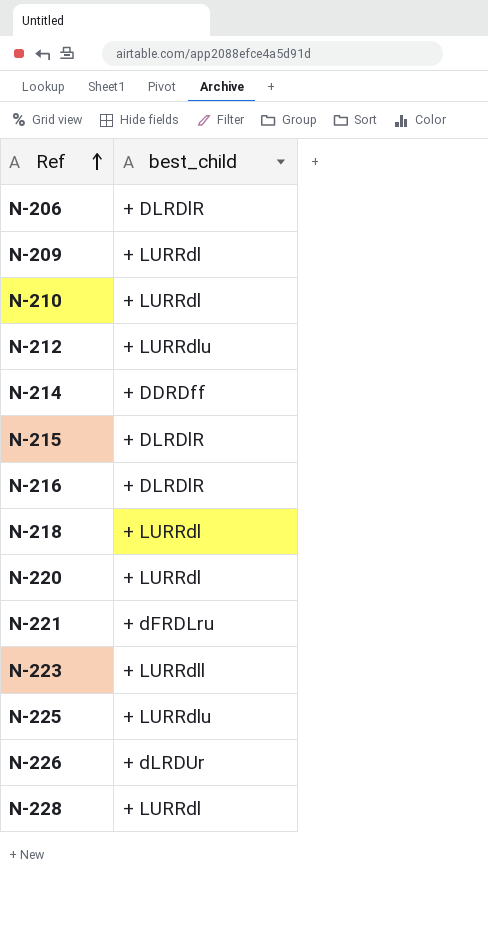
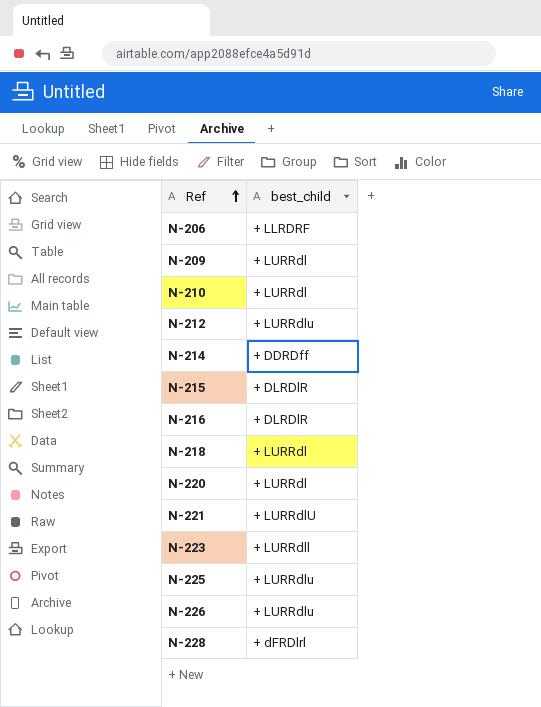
N-206 | best_child: + DLRDlR -> + LLRDRF
N-221 | best_child: + dFRDLru -> + LURRdlU
N-226 | best_child: + dLRDUr -> + LURRdlu
N-228 | best_child: + LURRdl -> + dFRDlrl

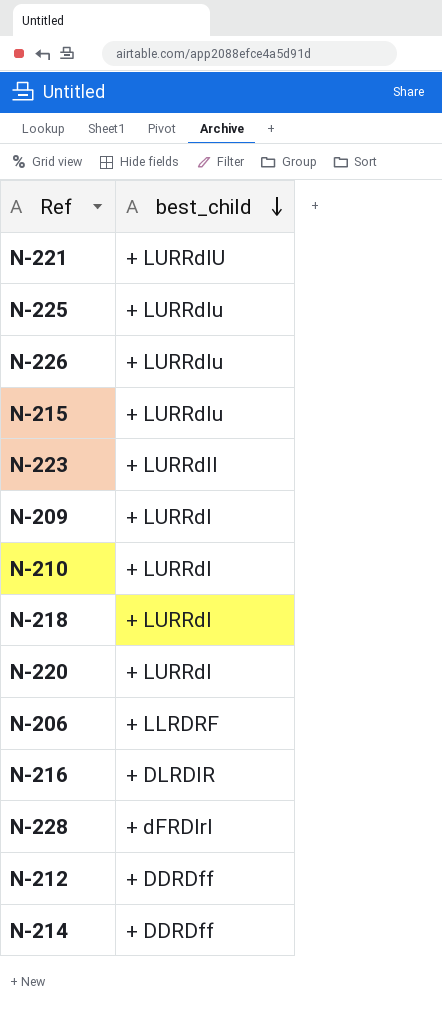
row order: Ref ascending -> best_child descending
N-215 | best_child: + DLRDlR -> + LURRdlu
N-212 | best_child: + LURRdlu -> + DDRDff

